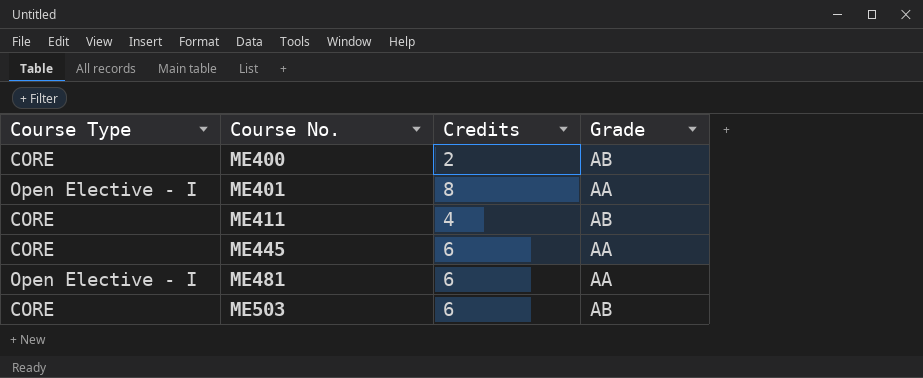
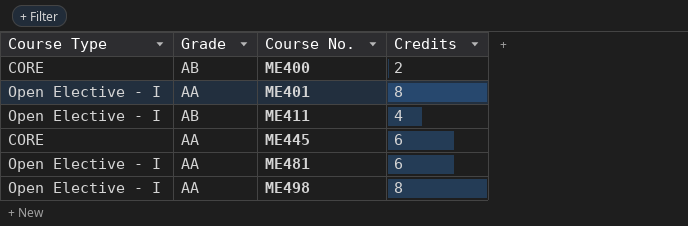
column Grade | position: 4 -> 2
row ME503: CORE | 6 | AB -> none
ME411 | Course Type: CORE -> Open Elective - I
row ME498: none -> Open Elective - I | AA | 8

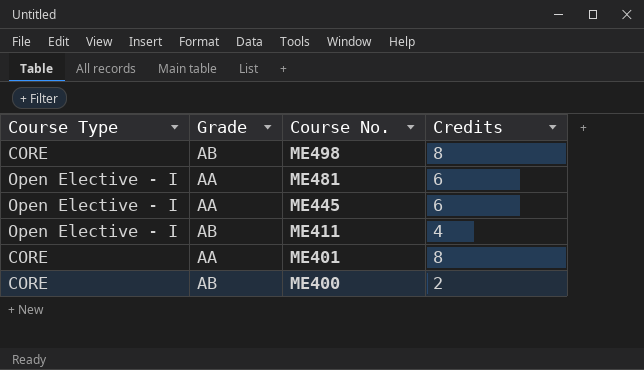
row order: Course No. ascending -> Course No. descending
ME498 | Course Type: Open Elective - I -> CORE
ME498 | Grade: AA -> AB
ME445 | Course Type: CORE -> Open Elective - I
ME401 | Course Type: Open Elective - I -> CORE

